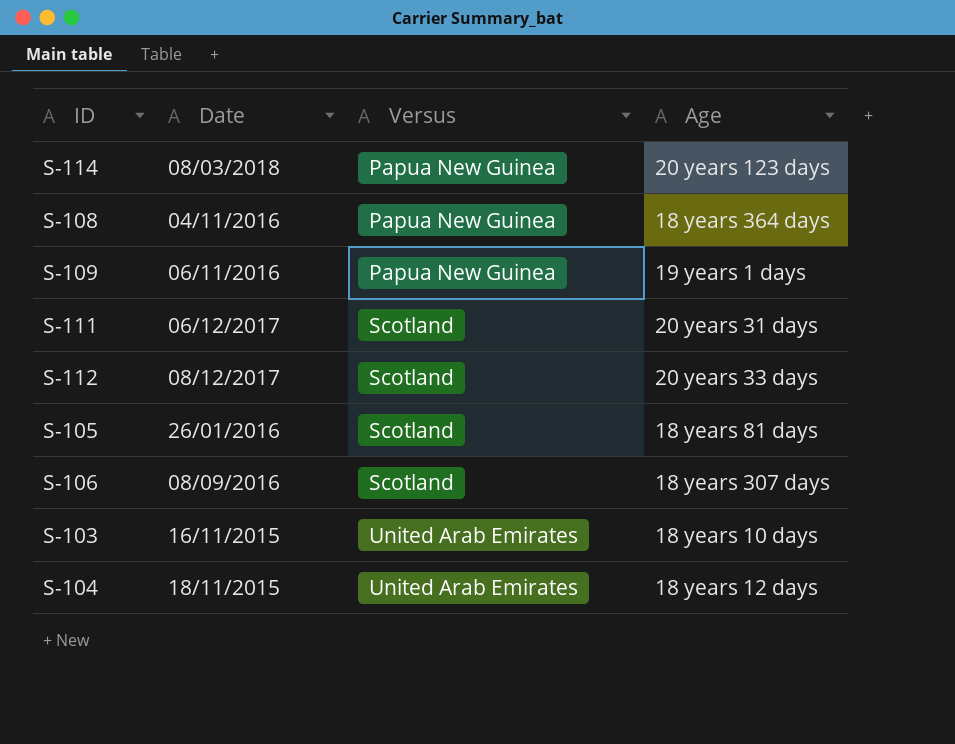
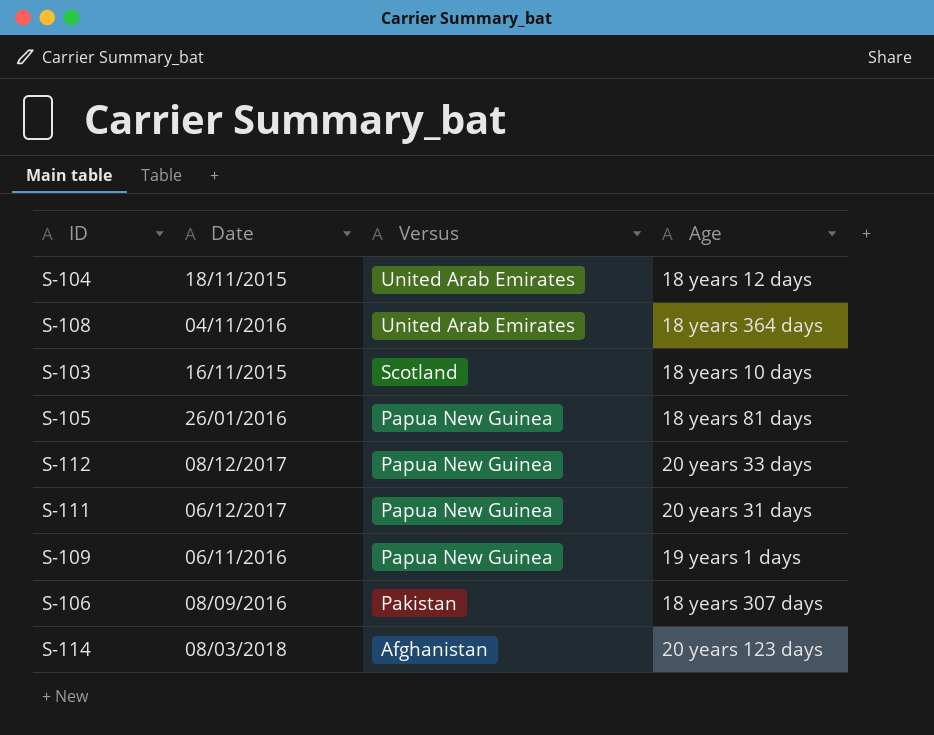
row order: Versus ascending -> Versus descending
S-108 | Versus: Papua New Guinea -> United Arab Emirates
S-103 | Versus: United Arab Emirates -> Scotland
S-105 | Versus: Scotland -> Papua New Guinea
S-112 | Versus: Scotland -> Papua New Guinea
S-111 | Versus: Scotland -> Papua New Guinea
S-106 | Versus: Scotland -> Pakistan
S-114 | Versus: Papua New Guinea -> Afghanistan

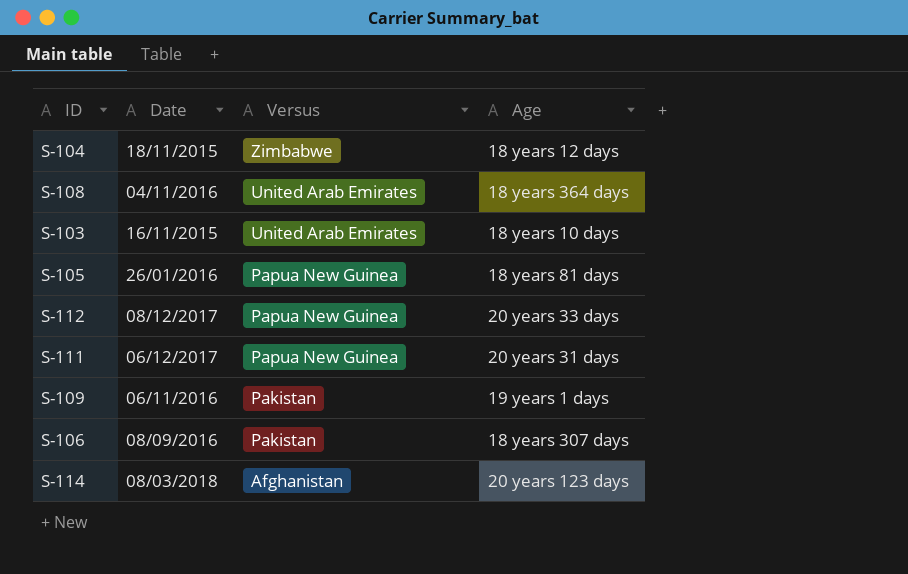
S-104 | Versus: United Arab Emirates -> Zimbabwe
S-103 | Versus: Scotland -> United Arab Emirates
S-109 | Versus: Papua New Guinea -> Pakistan

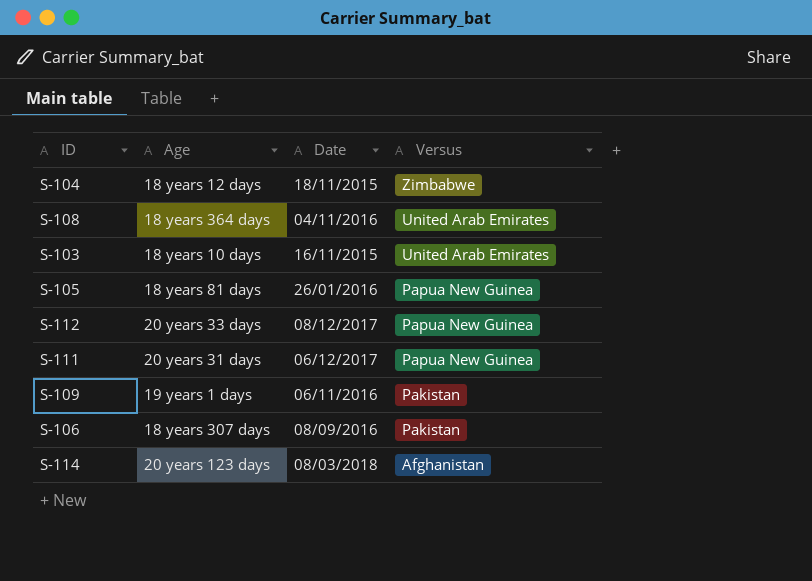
column Age | position: 4 -> 2

